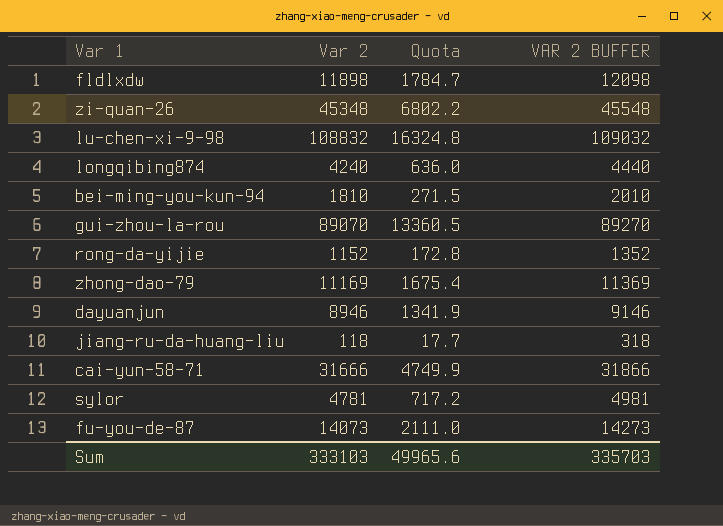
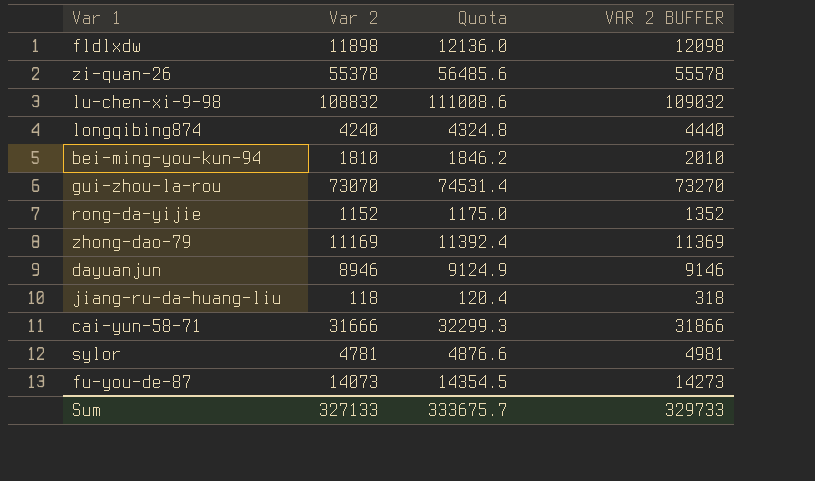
column Quota | formula: [Var 2] * 0.15 -> [Var 2] * 1.02
zi-quan-26 | Var 2: 45348 -> 55378
zi-quan-26 | VAR 2 BUFFER: 45548 -> 55578
gui-zhou-la-rou | Var 2: 89070 -> 73070
gui-zhou-la-rou | VAR 2 BUFFER: 89270 -> 73270
Sum | Var 2: 333103 -> 327133
Sum | Quota: 49965.6 -> 333675.7
Sum | VAR 2 BUFFER: 335703 -> 329733

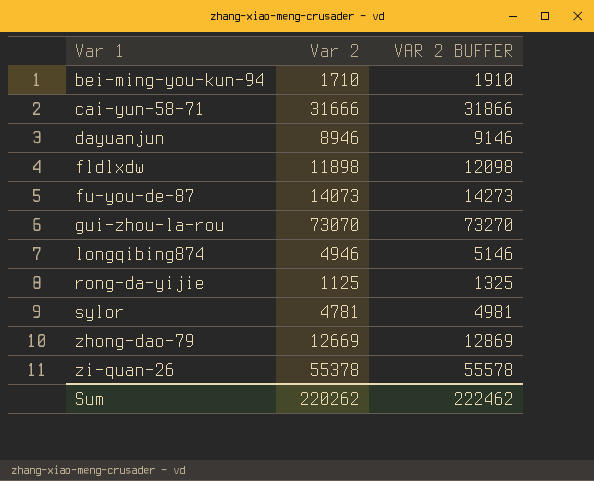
row order: none -> Var 1 ascending
column Quota | formula: [Var 2] * 1.02 -> none
row lu-chen-xi-9-98: 108832 | 111008.6 | 109032 -> none
row jiang-ru-da-huang-liu: 118 | 120.4 | 318 -> none
bei-ming-you-kun-94 | Var 2: 1810 -> 1710
bei-ming-you-kun-94 | VAR 2 BUFFER: 2010 -> 1910
longqibing874 | Var 2: 4240 -> 4946
longqibing874 | VAR 2 BUFFER: 4440 -> 5146
rong-da-yijie | Var 2: 1152 -> 1125
rong-da-yijie | VAR 2 BUFFER: 1352 -> 1325
zhong-dao-79 | Var 2: 11169 -> 12669
zhong-dao-79 | VAR 2 BUFFER: 11369 -> 12869
Sum | Var 2: 327133 -> 220262
Sum | VAR 2 BUFFER: 329733 -> 222462

